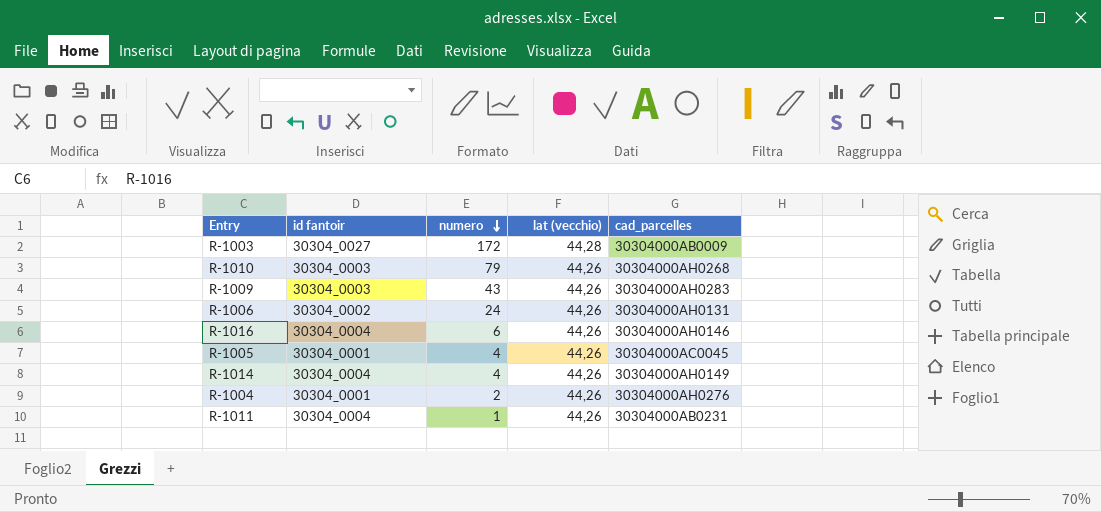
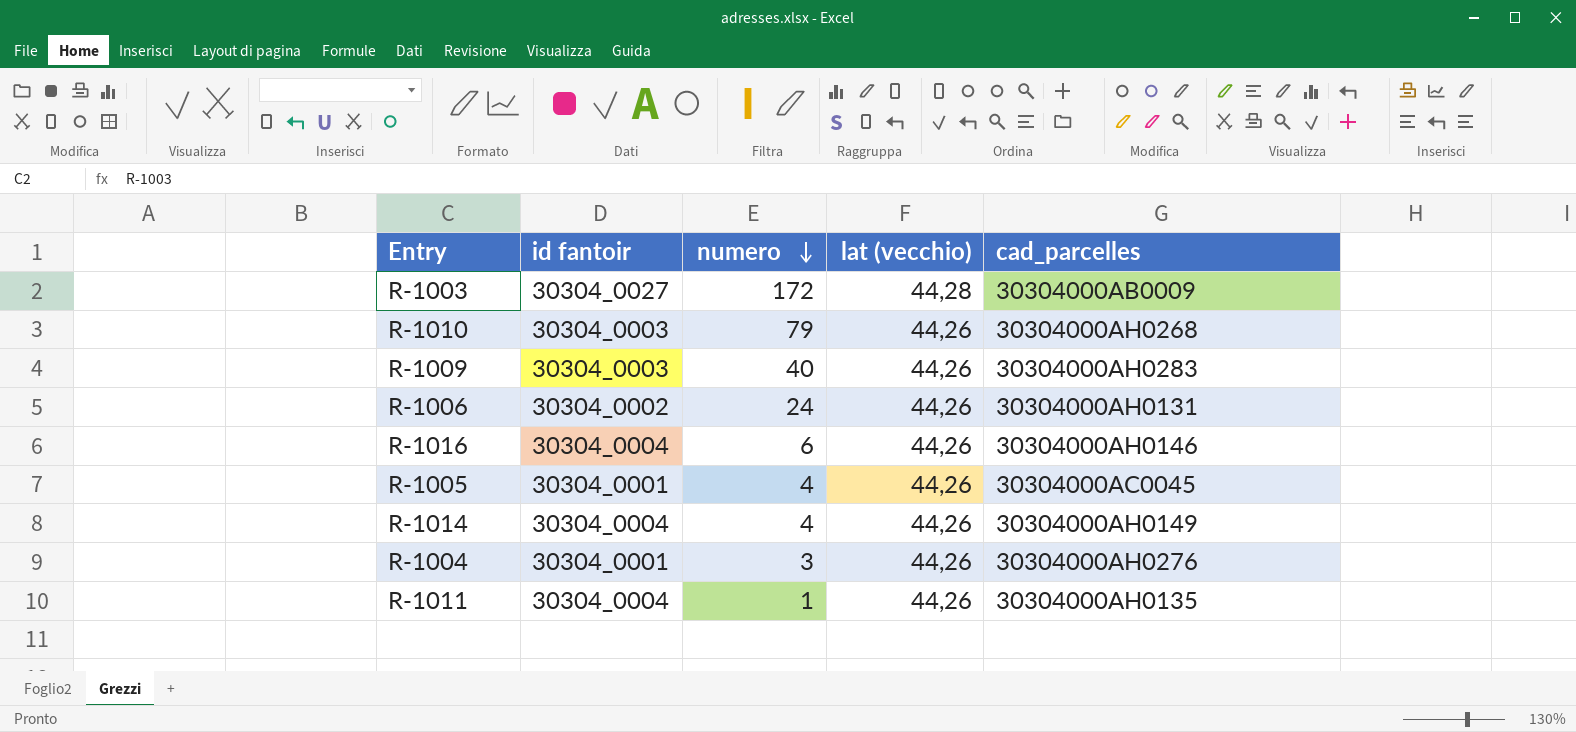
R-1009 | numero: 43 -> 40
R-1004 | numero: 2 -> 3
R-1011 | cad_parcelles: 30304000AB0231 -> 30304000AH0135

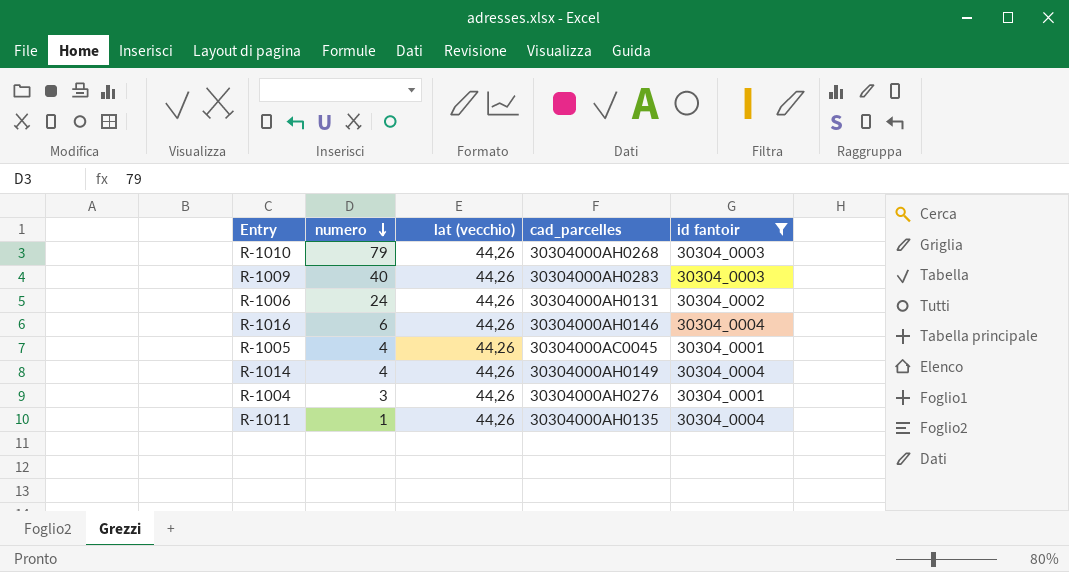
filter: none -> id fantoir != 30304_0027
column id fantoir | position: 2 -> 5

